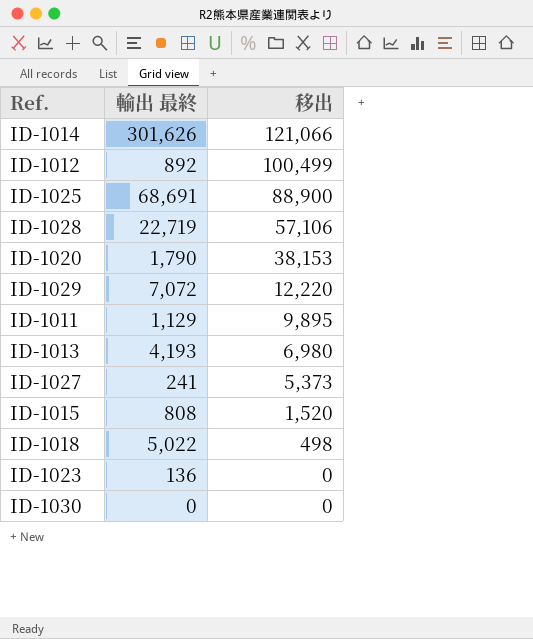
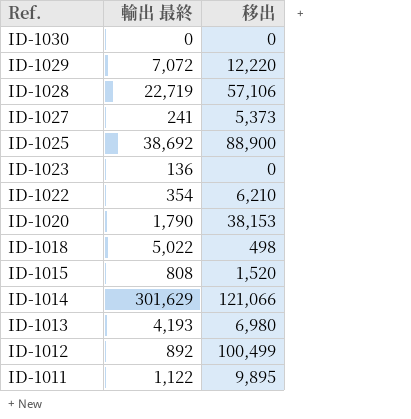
row order: 移出 descending -> Ref. descending
ID-1025 | 輸出 最終: 68,691 -> 38,692
row ID-1022: none -> 354 | 6,210
ID-1014 | 輸出 最終: 301,626 -> 301,629
ID-1011 | 輸出 最終: 1,129 -> 1,122

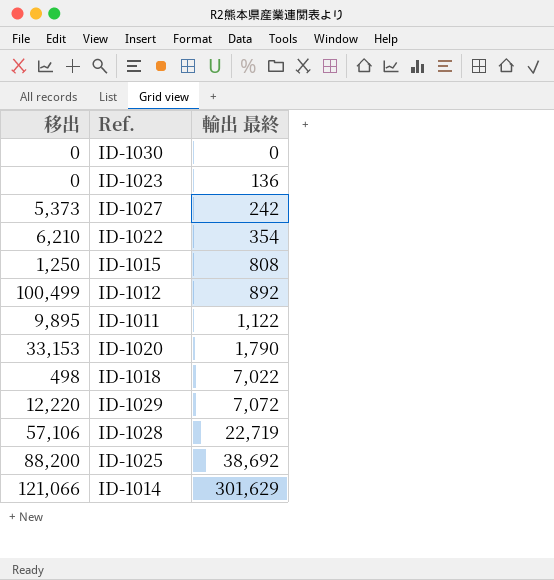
row order: Ref. descending -> 輸出 最終 ascending
column 移出 | position: 3 -> 1
row ID-1013: 4,193 | 6,980 -> none
ID-1027 | 輸出 最終: 241 -> 242
ID-1015 | 移出: 1,520 -> 1,250
ID-1020 | 移出: 38,153 -> 33,153
ID-1018 | 輸出 最終: 5,022 -> 7,022
ID-1025 | 移出: 88,900 -> 88,200

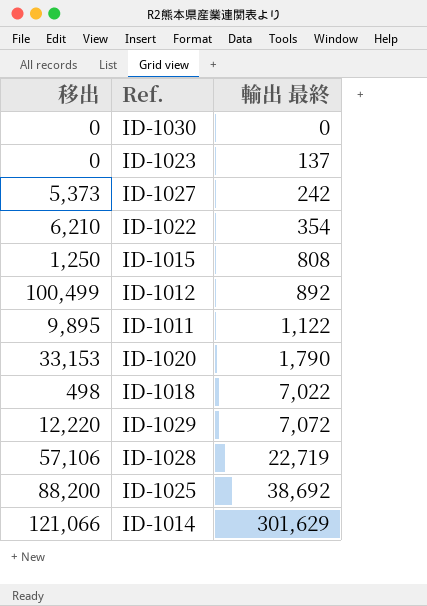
ID-1023 | 輸出 最終: 136 -> 137

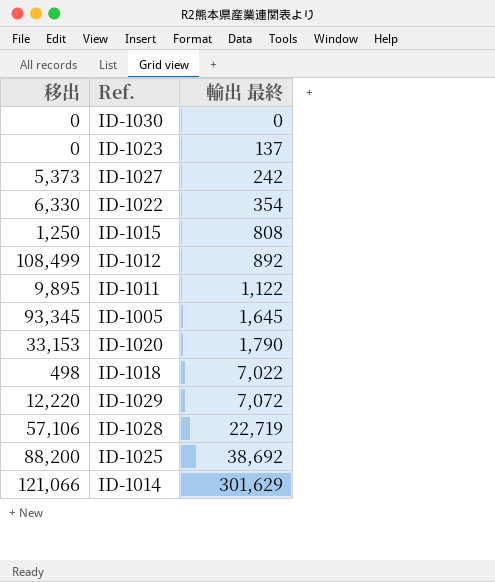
ID-1022 | 移出: 6,210 -> 6,330
ID-1012 | 移出: 100,499 -> 108,499
row ID-1005: none -> 93,345 | 1,645

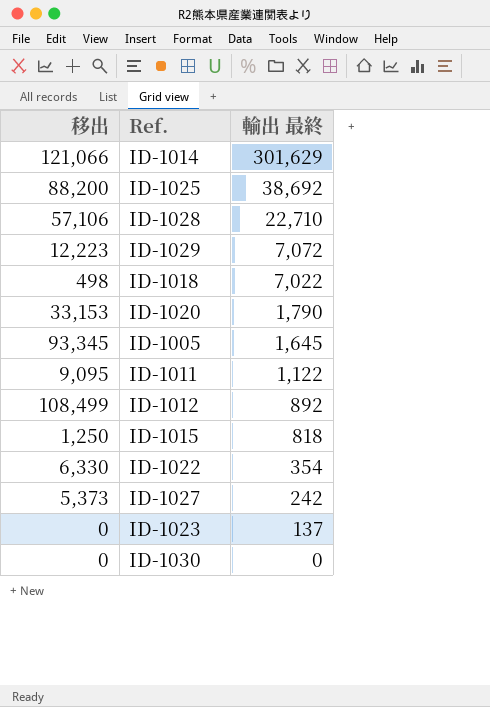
row order: 輸出 最終 ascending -> 輸出 最終 descending
ID-1028 | 輸出 最終: 22,719 -> 22,710
ID-1029 | 移出: 12,220 -> 12,223
ID-1011 | 移出: 9,895 -> 9,095
ID-1015 | 輸出 最終: 808 -> 818

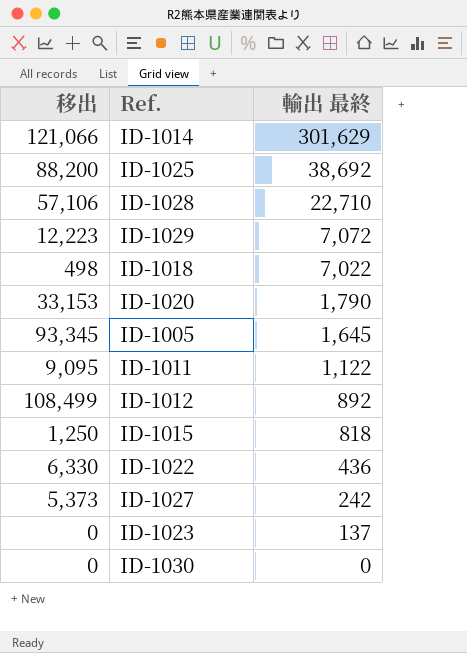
ID-1022 | 輸出 最終: 354 -> 436

